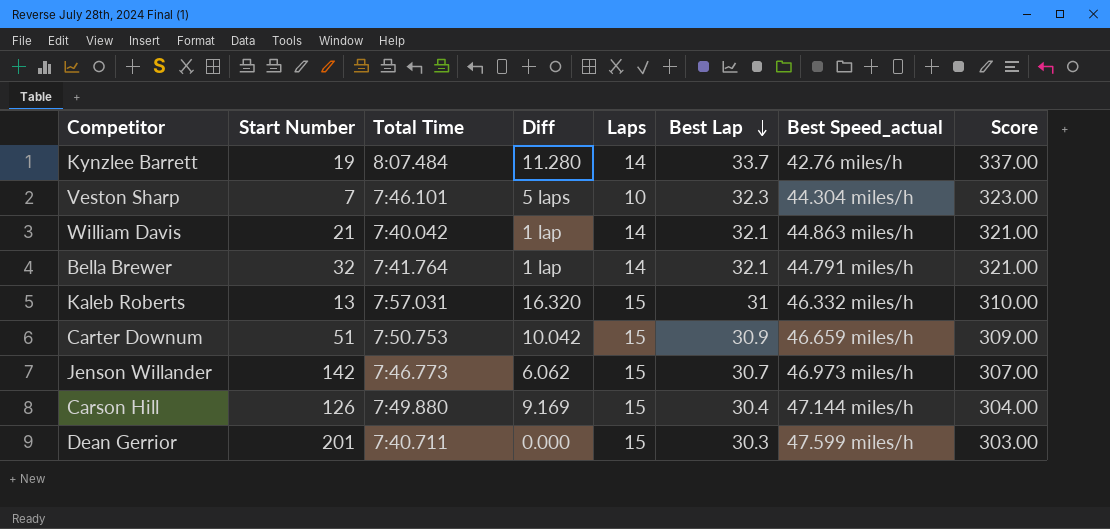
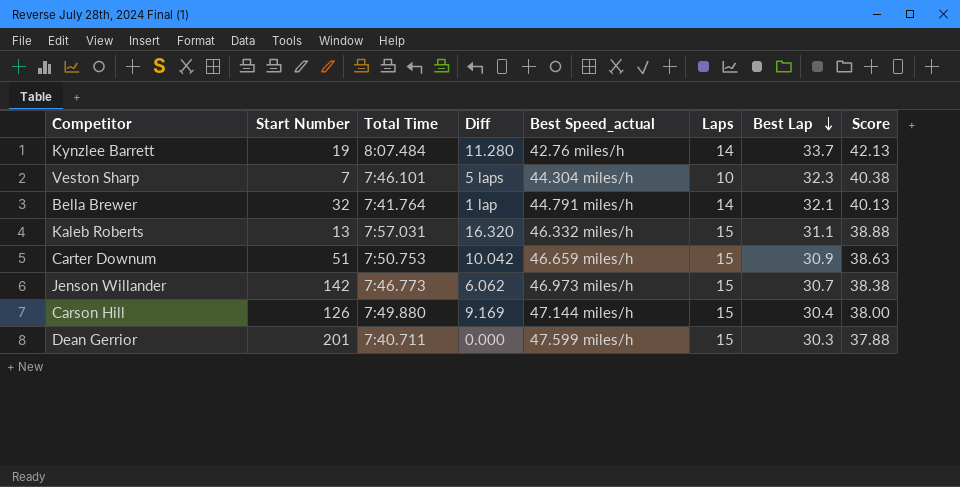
column Best Speed_actual | position: 7 -> 5
column Score | formula: [Best Lap] * 10 -> [Best Lap] * 1.25
row William Davis: 21 | 7:40.042 | 1 lap | 14 | 32.1 | 44.863 miles/h | 321.00 -> none
Kaleb Roberts | Best Lap: 31 -> 31.1

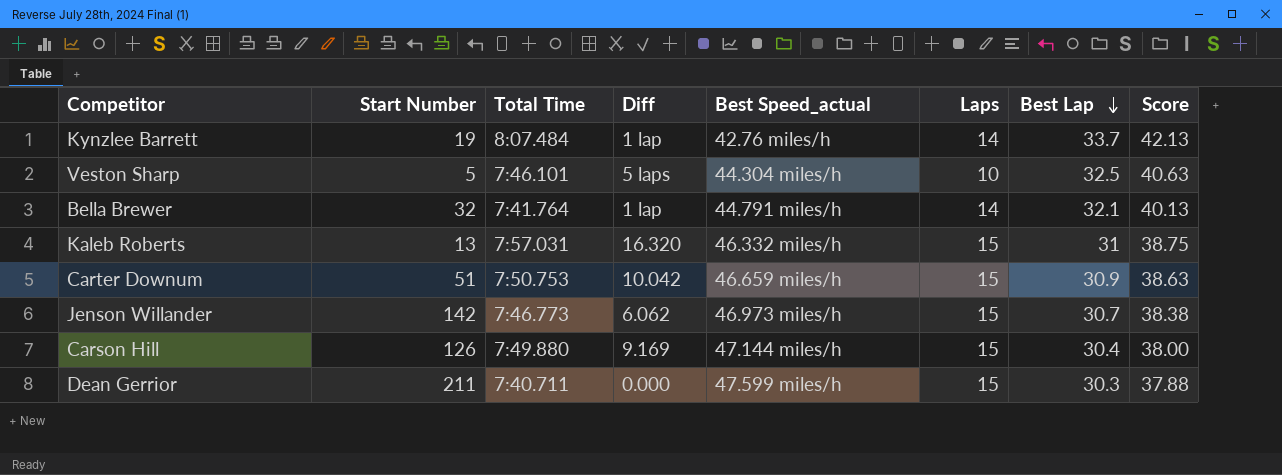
Kynzlee Barrett | Diff: 11.280 -> 1 lap
Veston Sharp | Start Number: 7 -> 5
Veston Sharp | Best Lap: 32.3 -> 32.5
Veston Sharp | Score: 40.38 -> 40.63
Kaleb Roberts | Best Lap: 31.1 -> 31
Kaleb Roberts | Score: 38.88 -> 38.75
Dean Gerrior | Start Number: 201 -> 211

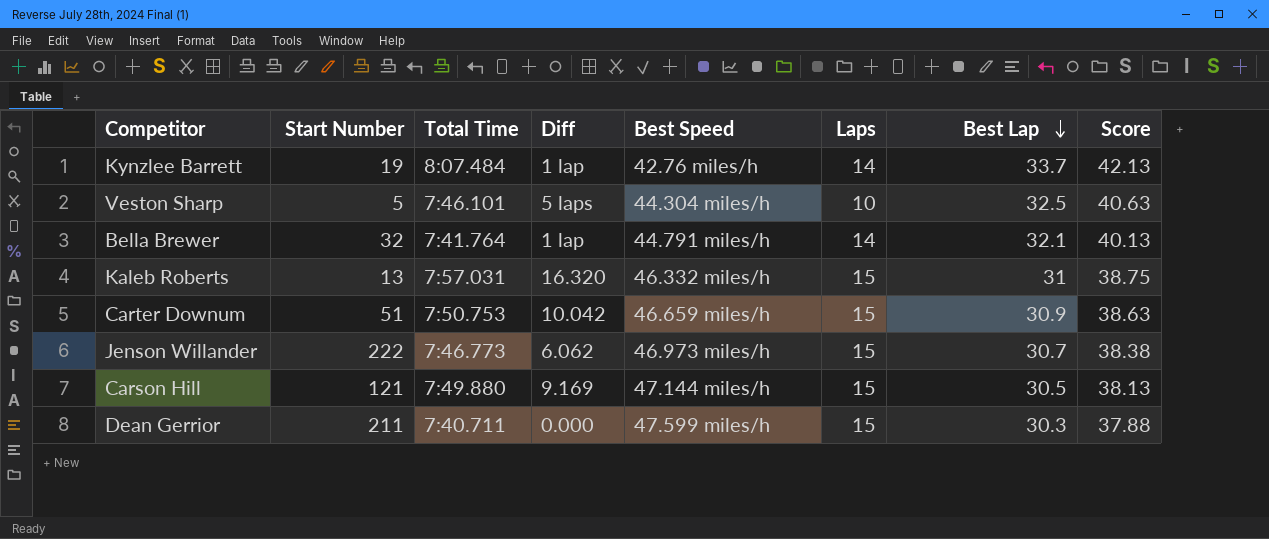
column name: Best Speed_actual -> Best Speed
Jenson Willander | Start Number: 142 -> 222
Carson Hill | Start Number: 126 -> 121
Carson Hill | Best Lap: 30.4 -> 30.5
Carson Hill | Score: 38.00 -> 38.13

